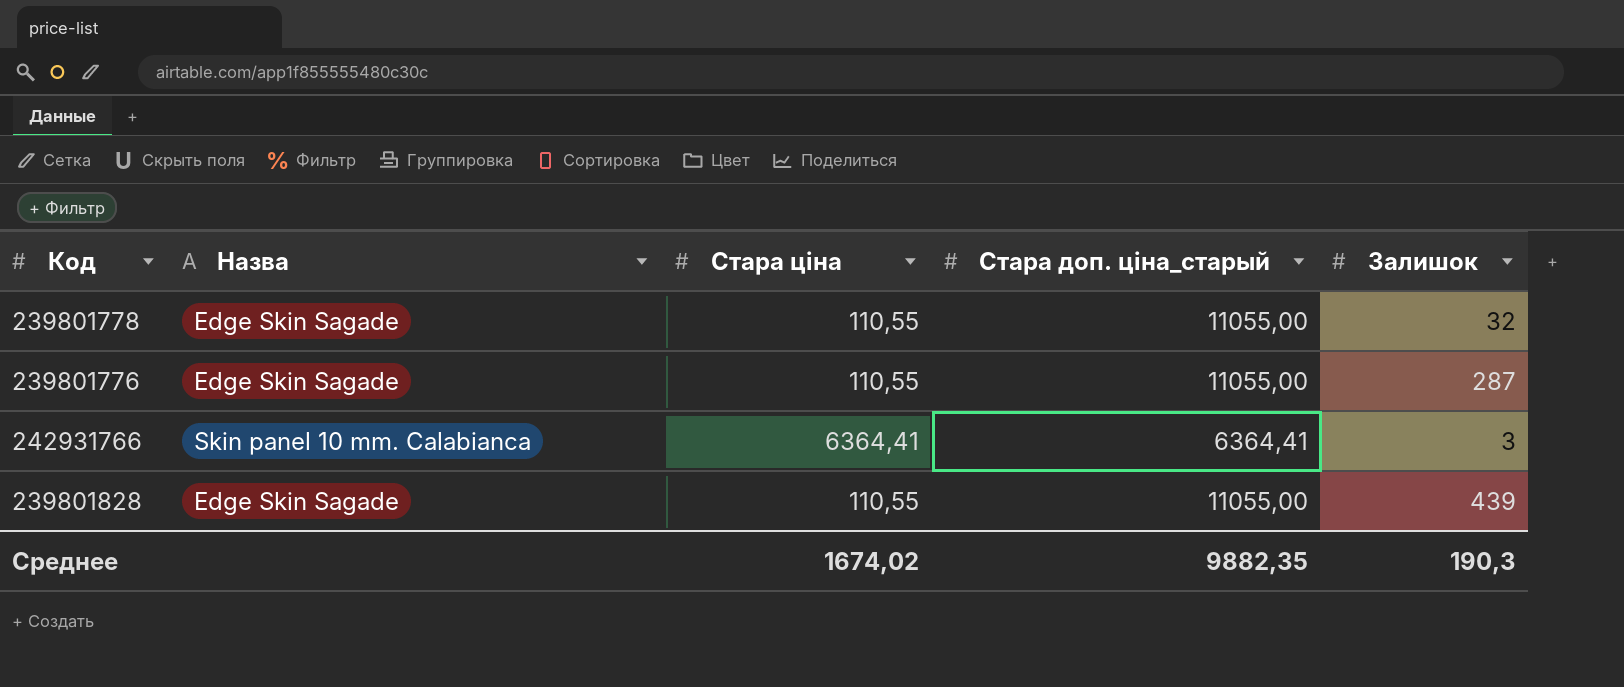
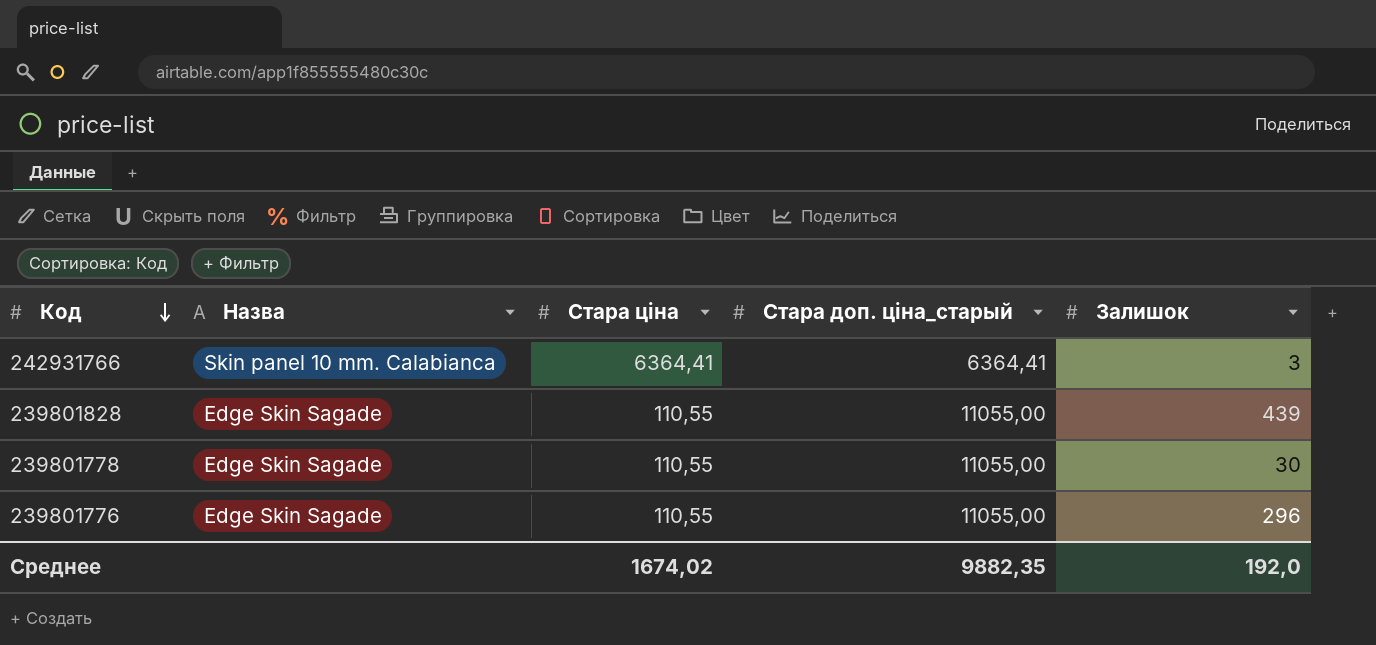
row order: none -> Код descending
239801778 | Залишок: 32 -> 30
239801776 | Залишок: 287 -> 296
Среднее | Залишок: 190,3 -> 192,0

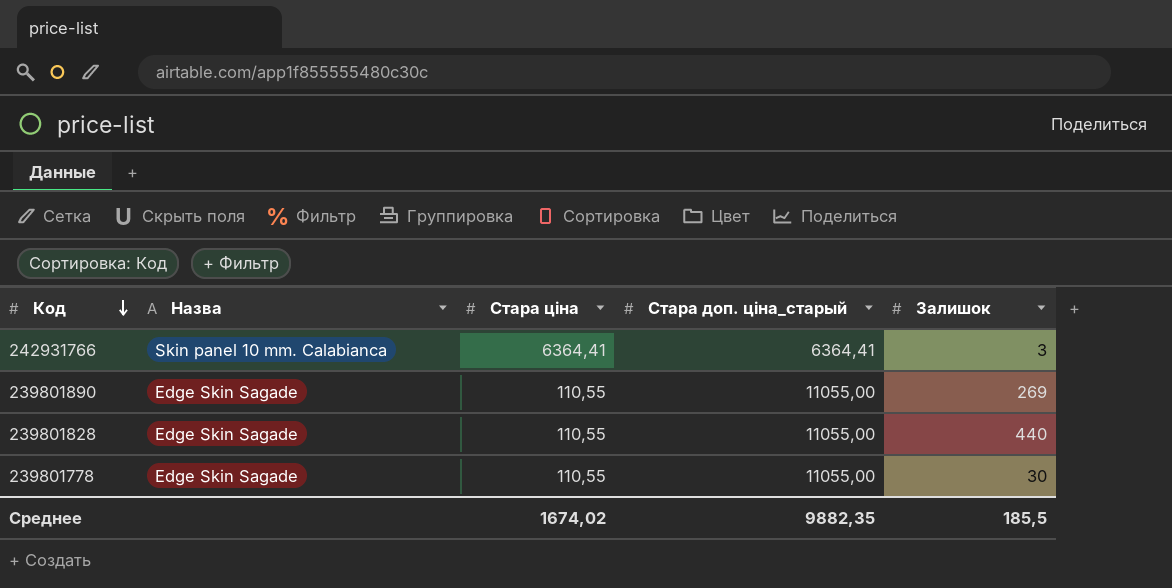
row 239801776: Edge Skin Sagade | 110,55 | 11055,00 | 296 -> none
row 239801890: none -> Edge Skin Sagade | 110,55 | 11055,00 | 269
239801828 | Залишок: 439 -> 440
Среднее | Залишок: 192,0 -> 185,5

